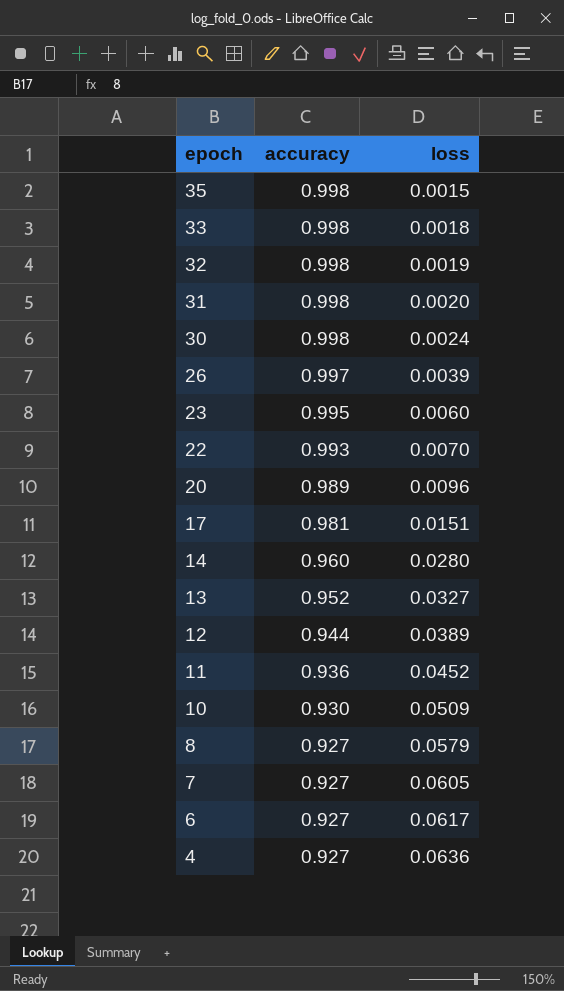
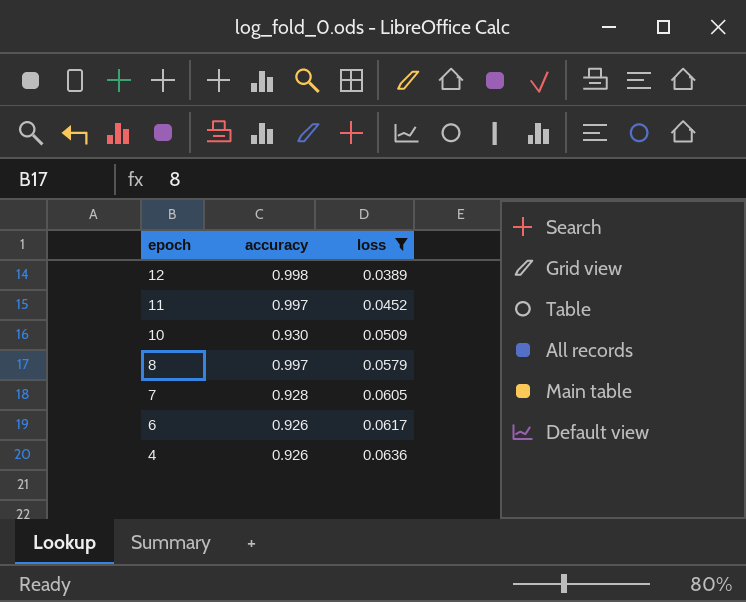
filter: none -> loss >= 0.0389
12 | accuracy: 0.944 -> 0.998
11 | accuracy: 0.936 -> 0.997
8 | accuracy: 0.927 -> 0.997
7 | accuracy: 0.927 -> 0.928
6 | accuracy: 0.927 -> 0.926
4 | accuracy: 0.927 -> 0.926

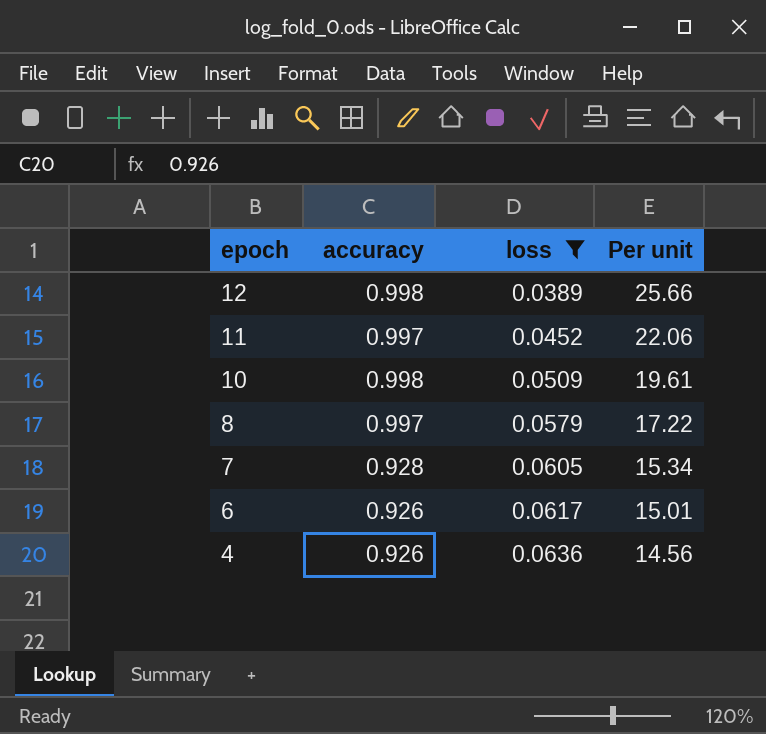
column Per unit | formula: none -> [accuracy] / [loss]
10 | accuracy: 0.930 -> 0.998

